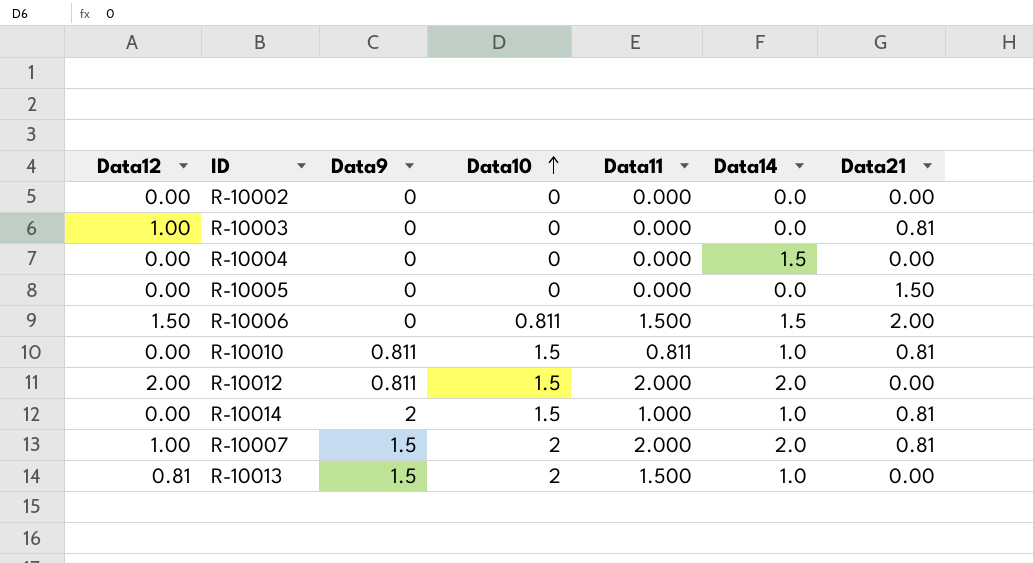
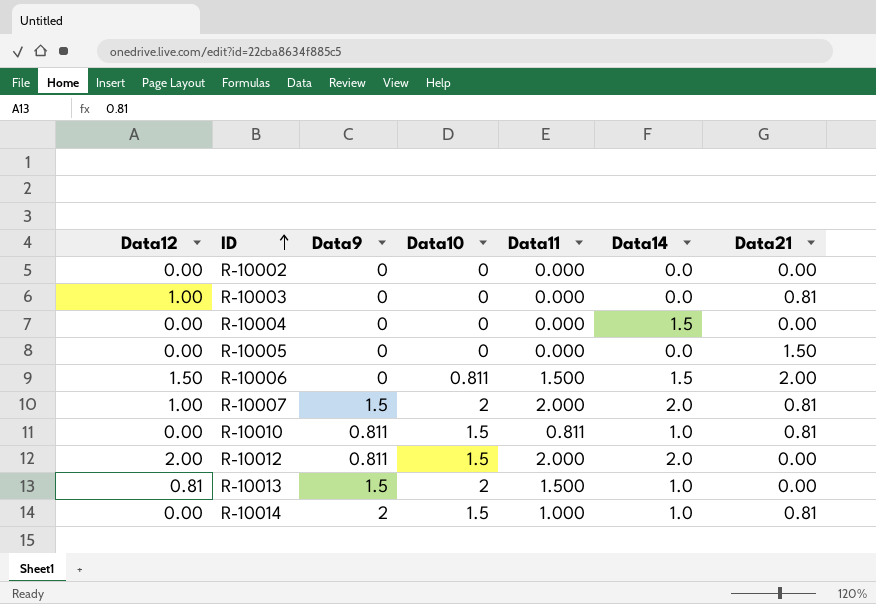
row order: Data10 ascending -> ID ascending

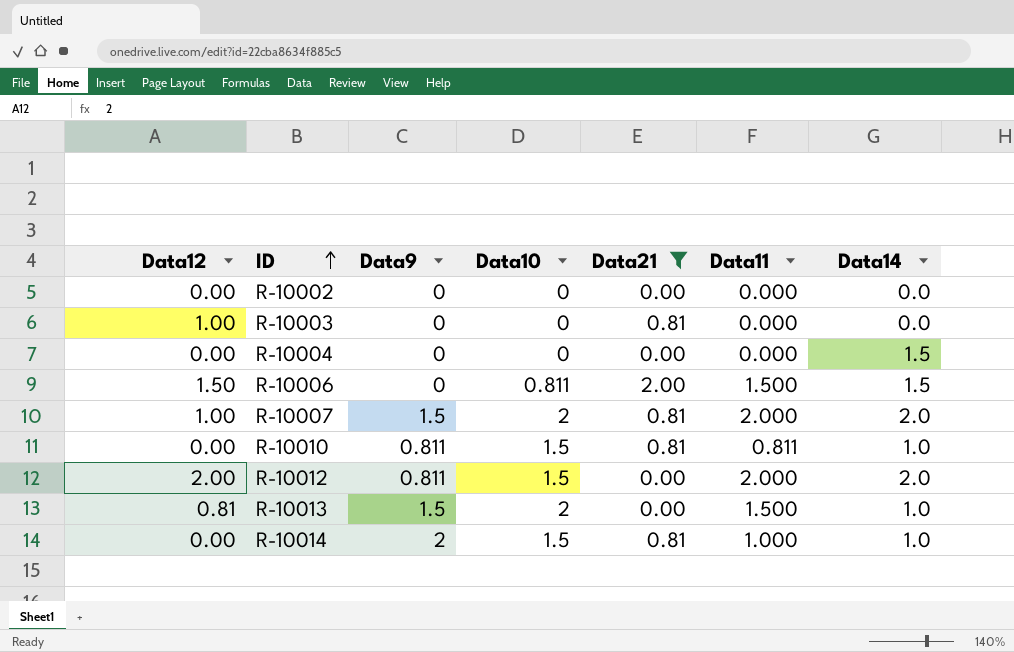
filter: none -> Data21 != 1.50
column Data21 | position: 7 -> 5

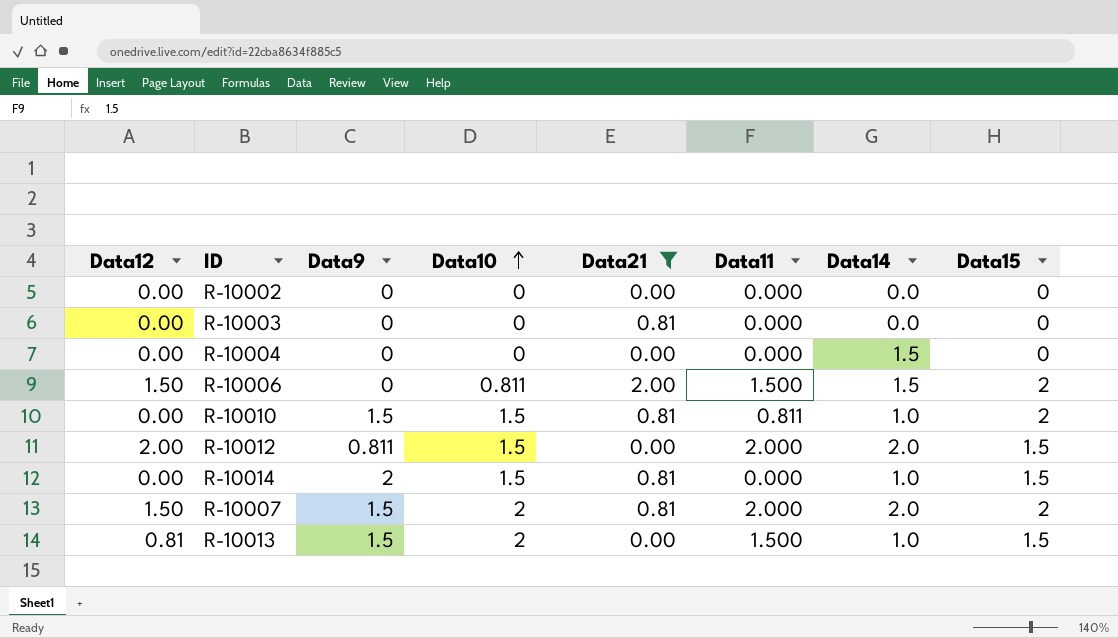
row order: ID ascending -> Data10 ascending
column Data15 | position: none -> 8
R-10003 | Data12: 1.00 -> 0.00
R-10010 | Data9: 0.811 -> 1.5
R-10014 | Data11: 1.000 -> 0.000
R-10007 | Data12: 1.00 -> 1.50

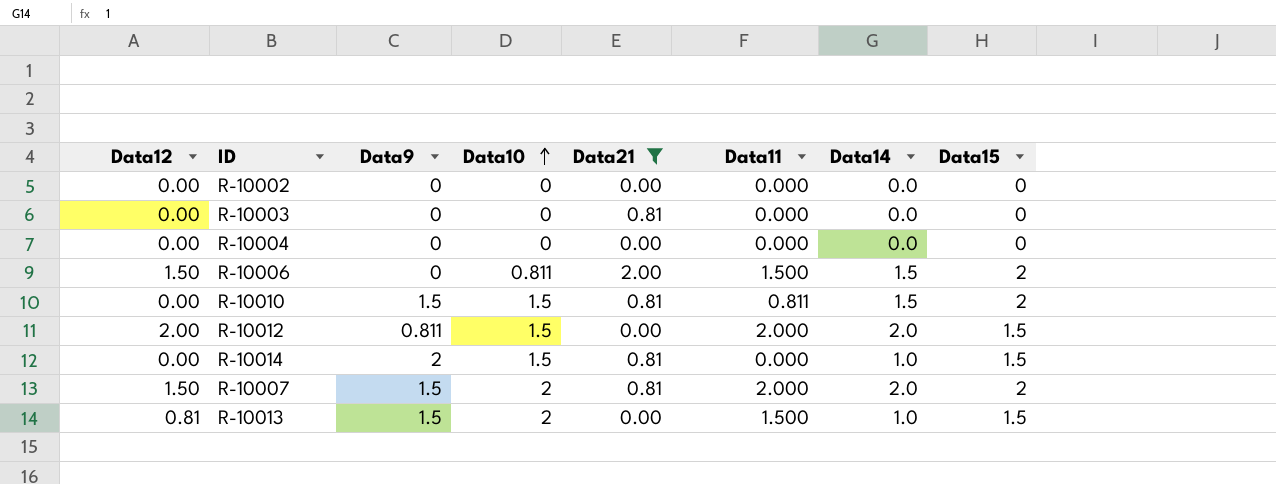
R-10004 | Data14: 1.5 -> 0.0
R-10010 | Data14: 1.0 -> 1.5

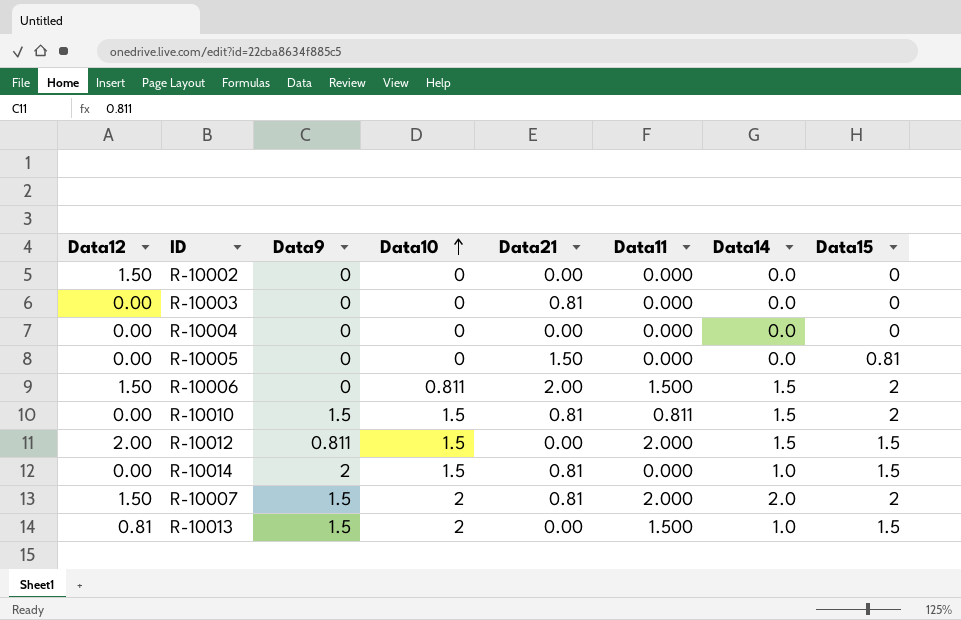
filter: Data21 != 1.50 -> none
R-10002 | Data12: 0.00 -> 1.50
R-10012 | Data14: 2.0 -> 1.5

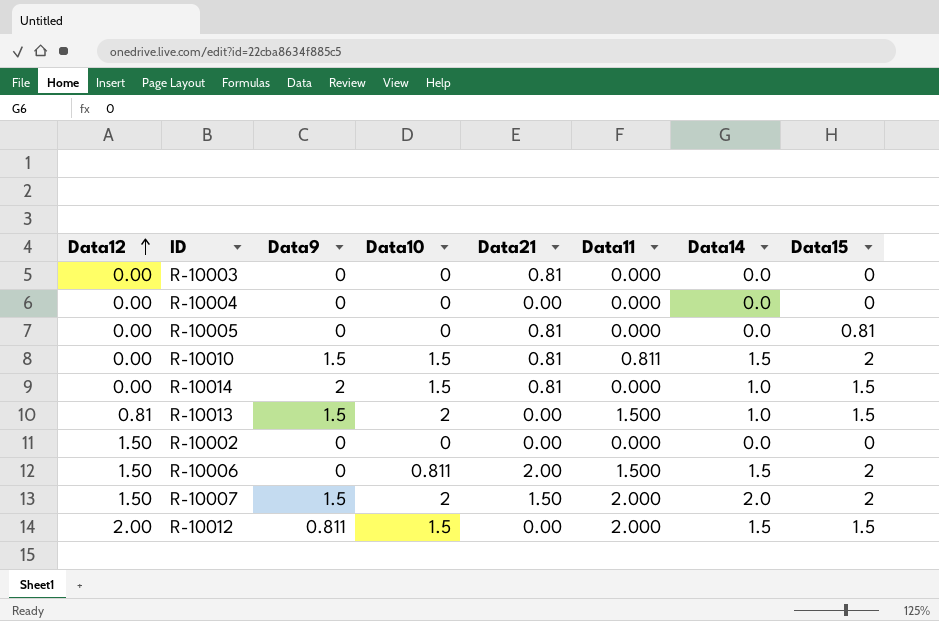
row order: Data10 ascending -> Data12 ascending
R-10005 | Data21: 1.50 -> 0.81
R-10007 | Data21: 0.81 -> 1.50

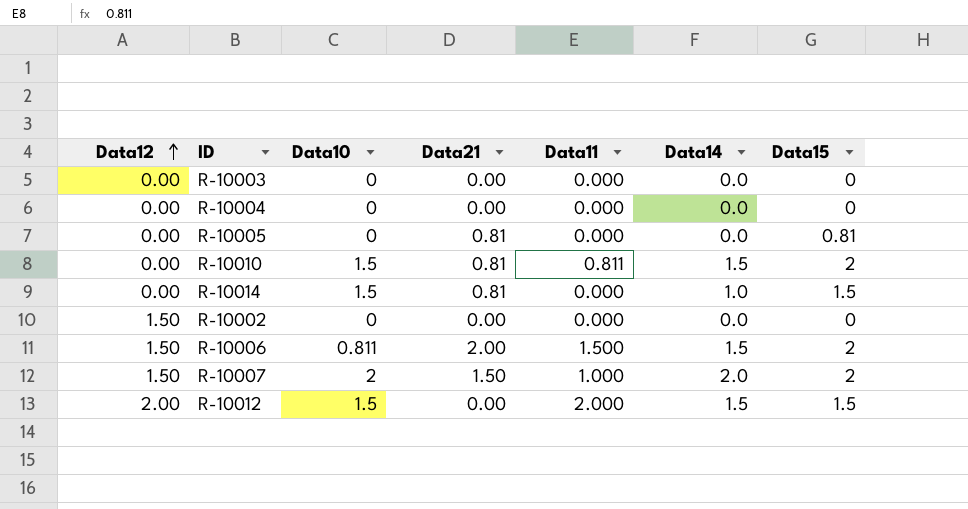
column Data9 | position: 3 -> none
row R-10013: 0.81 | 1.5 | 2 | 0.00 | 1.500 | 1.0 | 1.5 -> none
R-10003 | Data21: 0.81 -> 0.00
R-10007 | Data11: 2.000 -> 1.000

